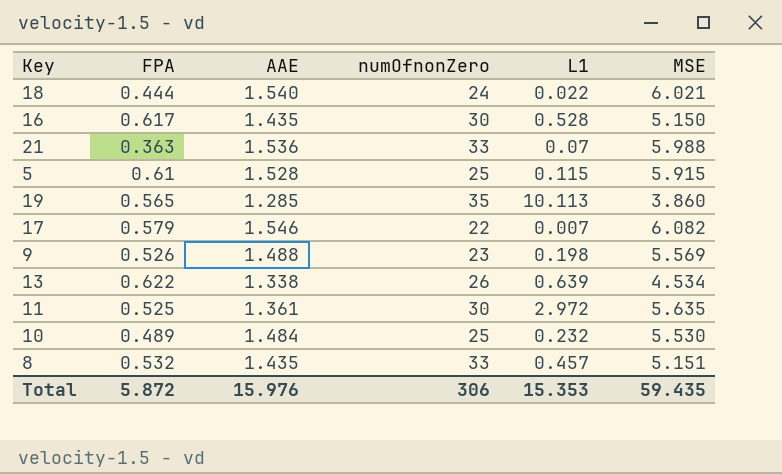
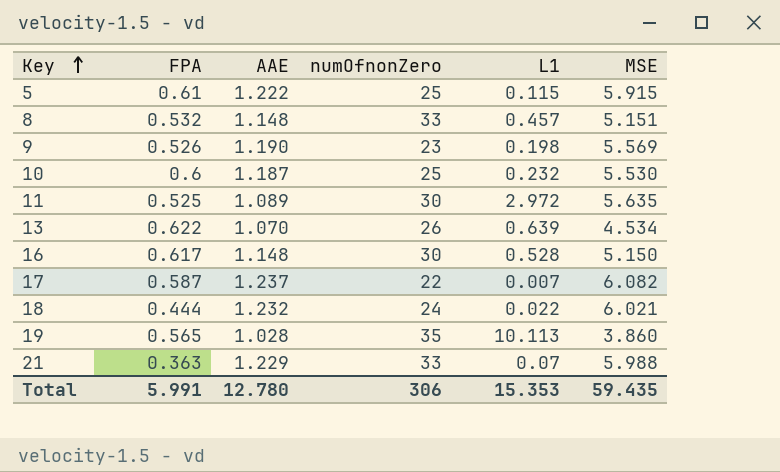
row order: none -> Key ascending
5 | AAE: 1.528 -> 1.222
8 | AAE: 1.435 -> 1.148
9 | AAE: 1.488 -> 1.190
10 | FPA: 0.489 -> 0.6
10 | AAE: 1.484 -> 1.187
11 | AAE: 1.361 -> 1.089
13 | AAE: 1.338 -> 1.070
16 | AAE: 1.435 -> 1.148
17 | FPA: 0.579 -> 0.587
17 | AAE: 1.546 -> 1.237
18 | AAE: 1.540 -> 1.232
19 | AAE: 1.285 -> 1.028
21 | AAE: 1.536 -> 1.229
Total | FPA: 5.872 -> 5.991
Total | AAE: 15.976 -> 12.780

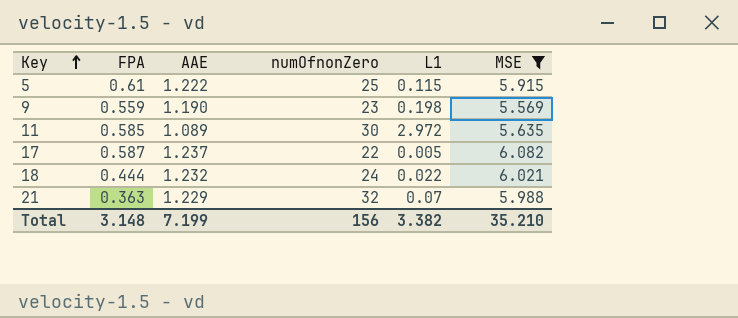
filter: none -> MSE >= 5.569
9 | FPA: 0.526 -> 0.559
11 | FPA: 0.525 -> 0.585
17 | L1: 0.007 -> 0.005
21 | numOfnonZero: 33 -> 32
Total | FPA: 5.991 -> 3.148
Total | AAE: 12.780 -> 7.199
Total | numOfnonZero: 306 -> 156
Total | L1: 15.353 -> 3.382
Total | MSE: 59.435 -> 35.210

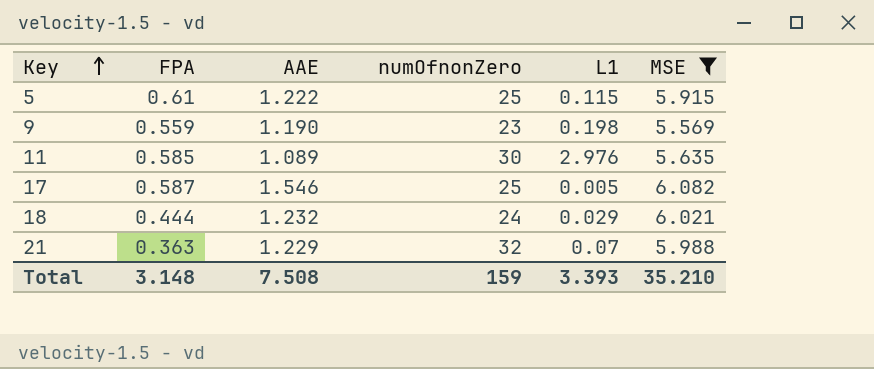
11 | L1: 2.972 -> 2.976
17 | AAE: 1.237 -> 1.546
17 | numOfnonZero: 22 -> 25
18 | L1: 0.022 -> 0.029
Total | AAE: 7.199 -> 7.508
Total | numOfnonZero: 156 -> 159
Total | L1: 3.382 -> 3.393

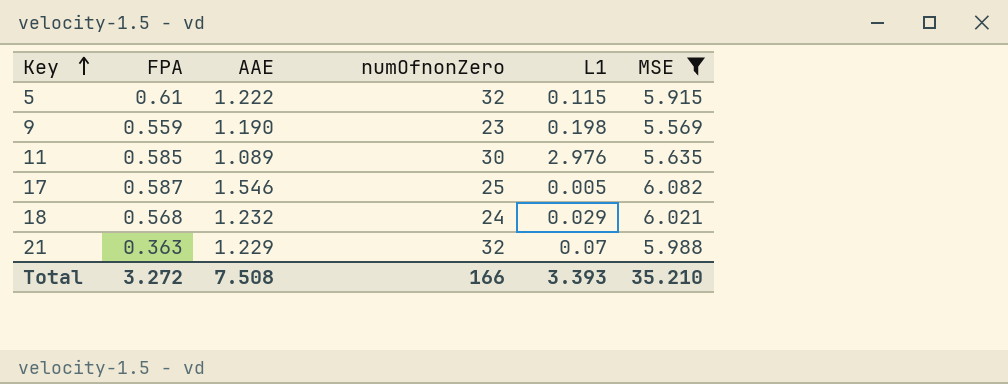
5 | numOfnonZero: 25 -> 32
18 | FPA: 0.444 -> 0.568
Total | FPA: 3.148 -> 3.272
Total | numOfnonZero: 159 -> 166

